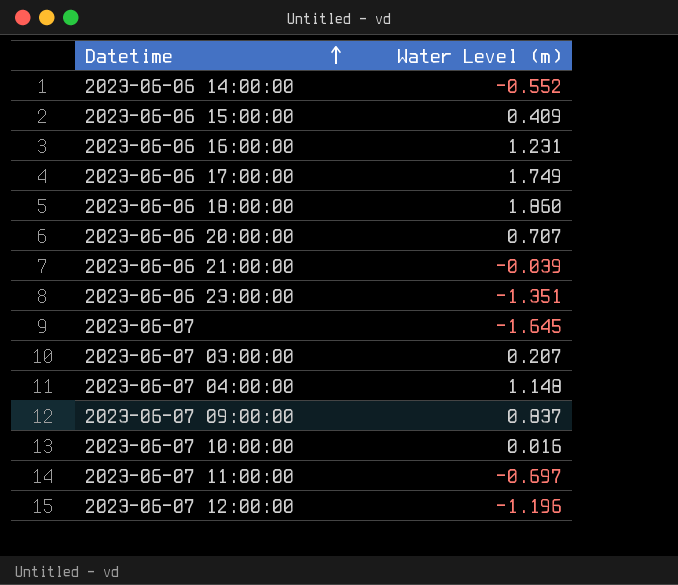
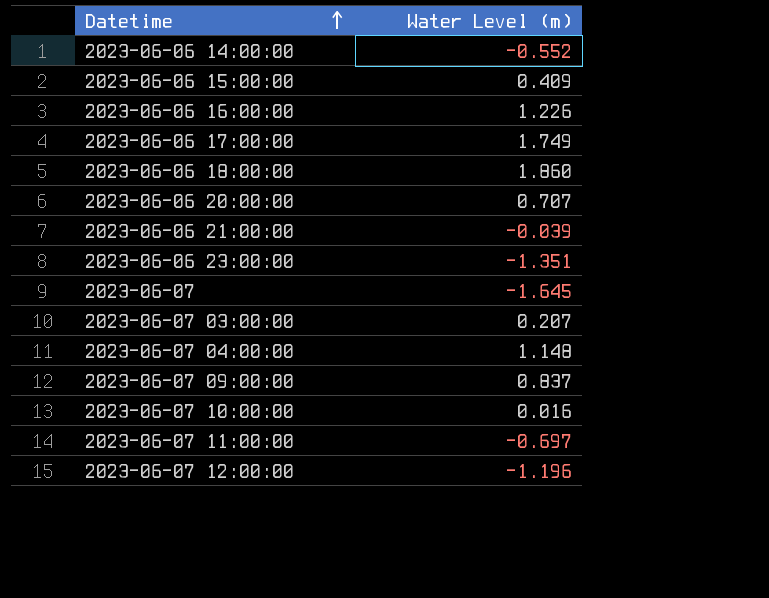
2023-06-06 16:00:00 | Water Level (m): 1.231 -> 1.226

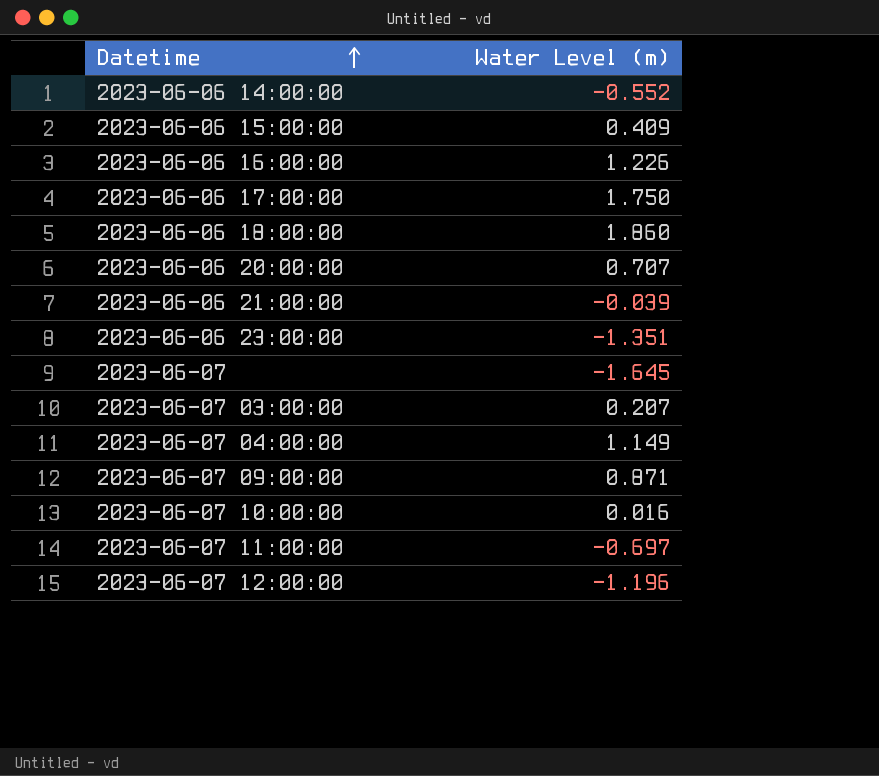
2023-06-06 17:00:00 | Water Level (m): 1.749 -> 1.750
2023-06-07 04:00:00 | Water Level (m): 1.148 -> 1.149
2023-06-07 09:00:00 | Water Level (m): 0.837 -> 0.871

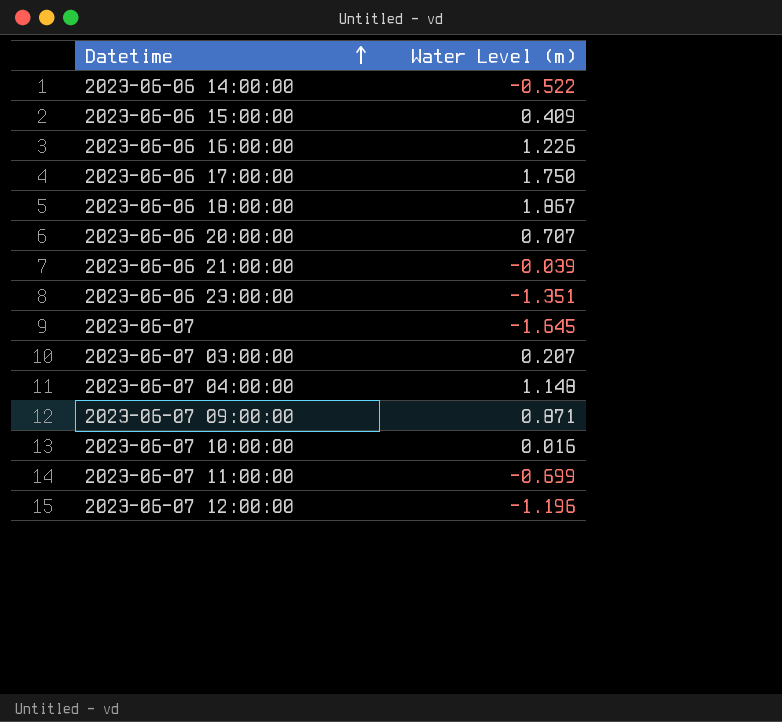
2023-06-06 14:00:00 | Water Level (m): -0.552 -> -0.522
2023-06-06 18:00:00 | Water Level (m): 1.860 -> 1.867
2023-06-07 04:00:00 | Water Level (m): 1.149 -> 1.148
2023-06-07 11:00:00 | Water Level (m): -0.697 -> -0.699

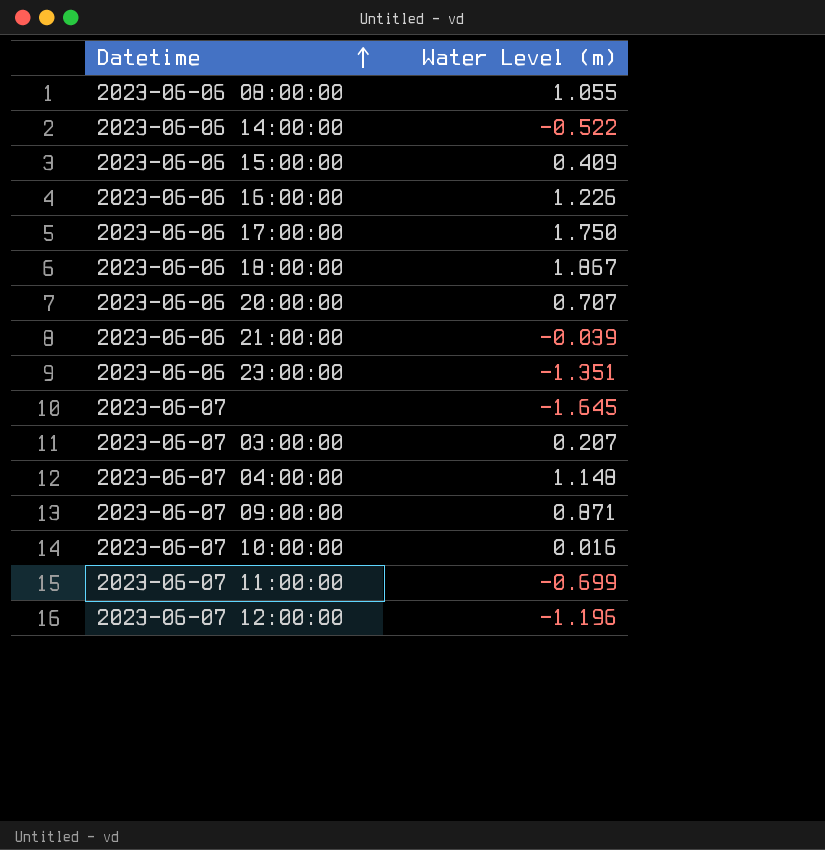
row 2023-06-06 08:00:00: none -> 1.055

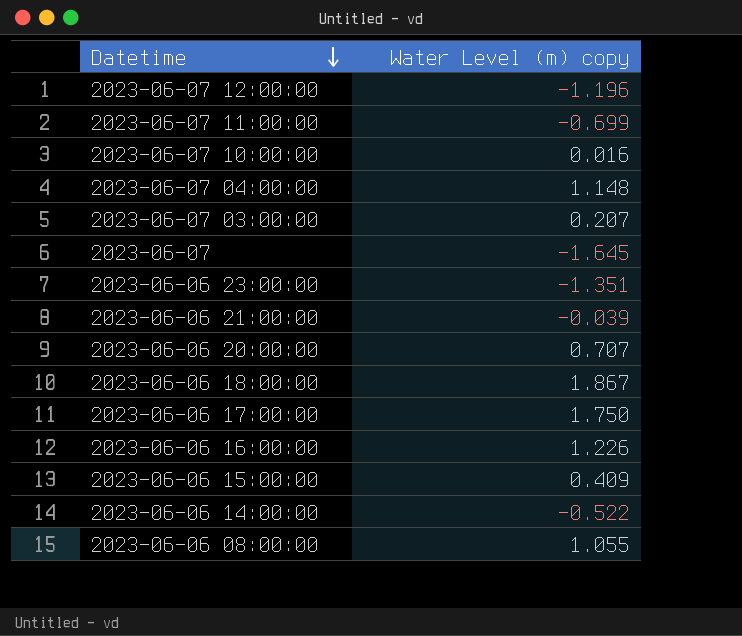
row order: Datetime ascending -> Datetime descending
column name: Water Level (m) -> Water Level (m) copy
row 2023-06-07 09:00:00: 0.871 -> none

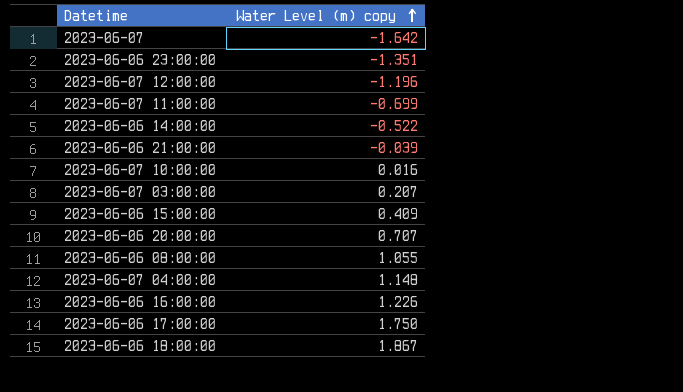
row order: Datetime descending -> Water Level (m) copy ascending
2023-06-07 | Water Level (m) copy: -1.645 -> -1.642

